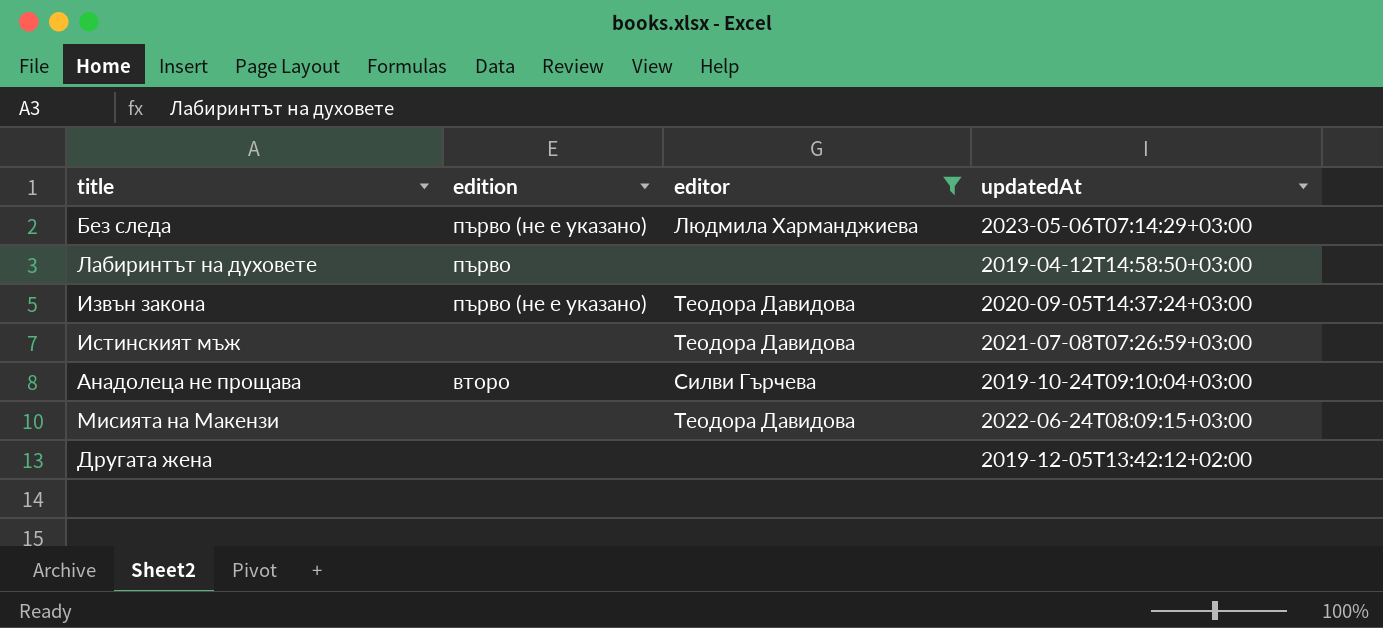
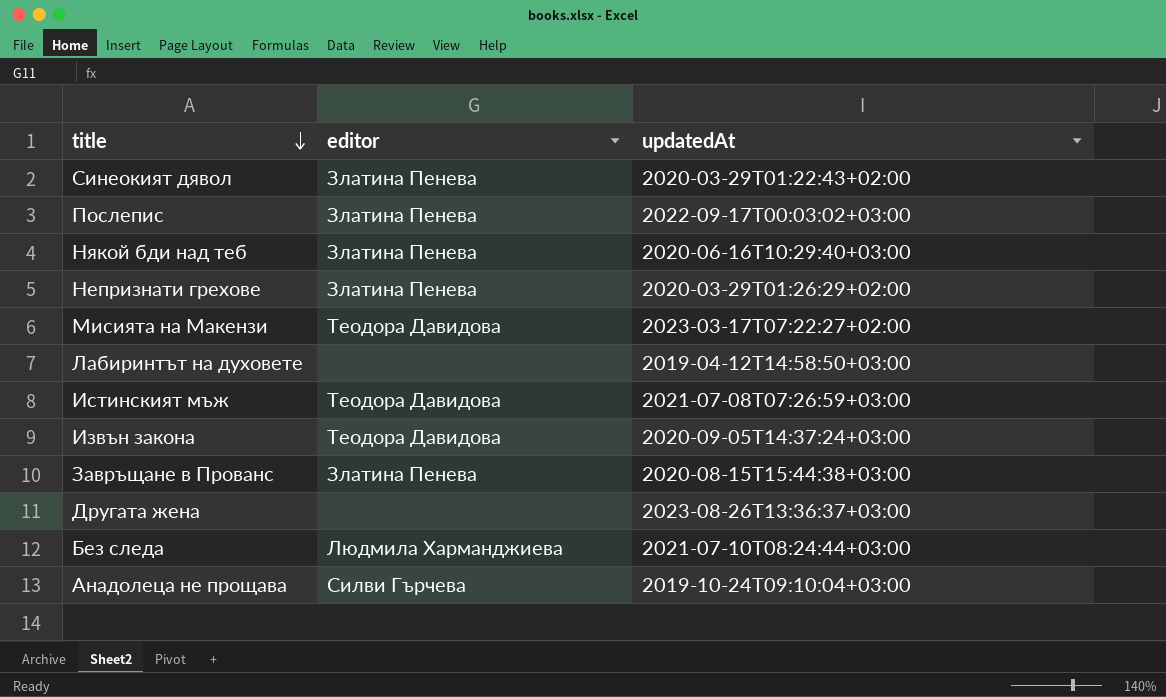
filter: editor != Златина Пенева -> none
row order: none -> title descending
column edition | position: 2 -> none
Мисията на Макензи | updatedAt: 2022-06-24T08:09:15+03:00 -> 2023-03-17T07:22:27+02:00
Другата жена | updatedAt: 2019-12-05T13:42:12+02:00 -> 2023-08-26T13:36:37+03:00
Без следа | updatedAt: 2023-05-06T07:14:29+03:00 -> 2021-07-10T08:24:44+03:00

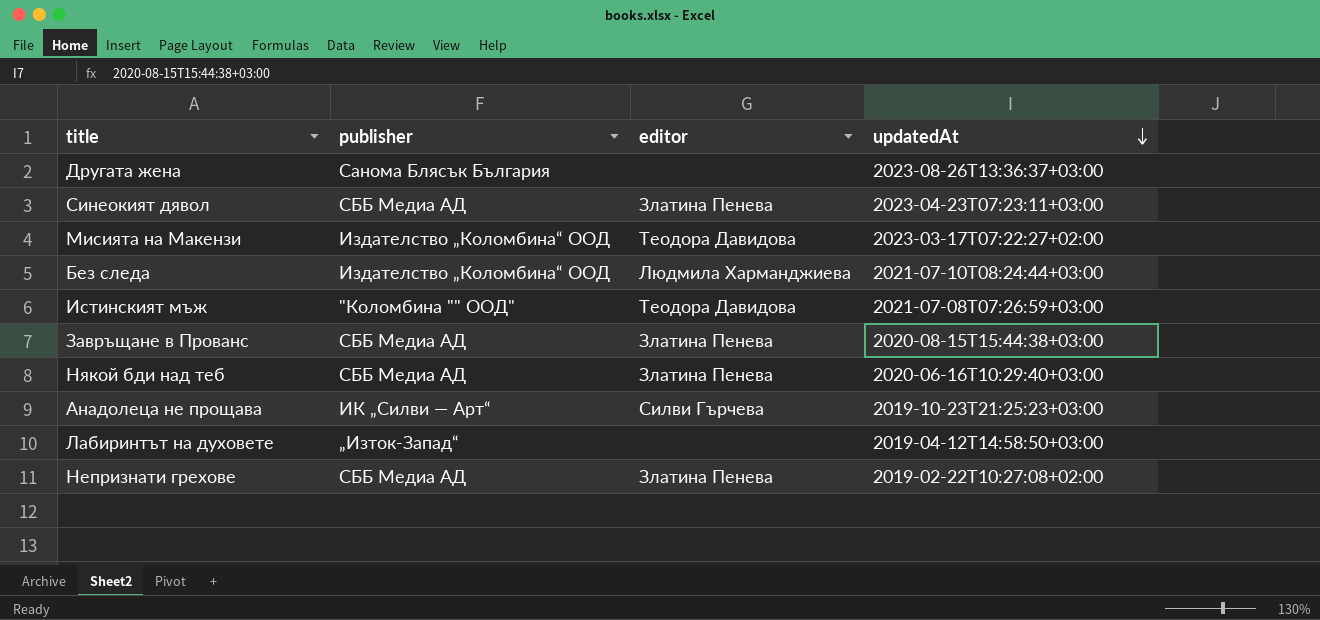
row order: title descending -> updatedAt descending
column publisher | position: none -> 2
row Послепис: Златина Пенева | 2022-09-17T00:03:02+03:00 -> none
row Извън закона: Теодора Давидова | 2020-09-05T14:37:24+03:00 -> none
Синеокият дявол | updatedAt: 2020-03-29T01:22:43+02:00 -> 2023-04-23T07:23:11+03:00
Анадолеца не прощава | updatedAt: 2019-10-24T09:10:04+03:00 -> 2019-10-23T21:25:23+03:00
Непризнати грехове | updatedAt: 2020-03-29T01:26:29+02:00 -> 2019-02-22T10:27:08+02:00

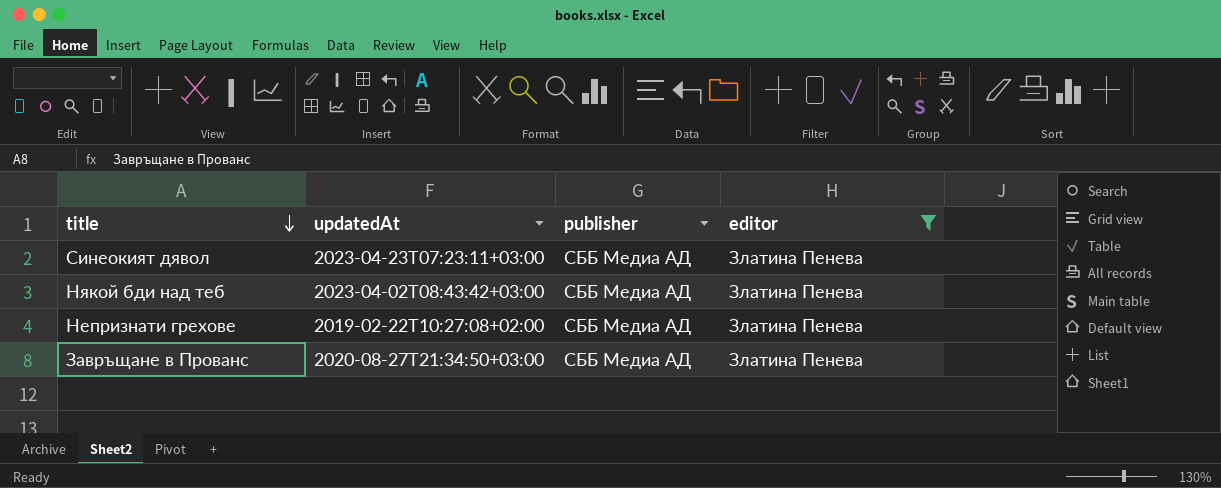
filter: none -> editor = Златина Пенева
row order: updatedAt descending -> title descending
column updatedAt | position: 4 -> 2
Някой бди над теб | updatedAt: 2020-06-16T10:29:40+03:00 -> 2023-04-02T08:43:42+03:00
Завръщане в Прованс | updatedAt: 2020-08-15T15:44:38+03:00 -> 2020-08-27T21:34:50+03:00

